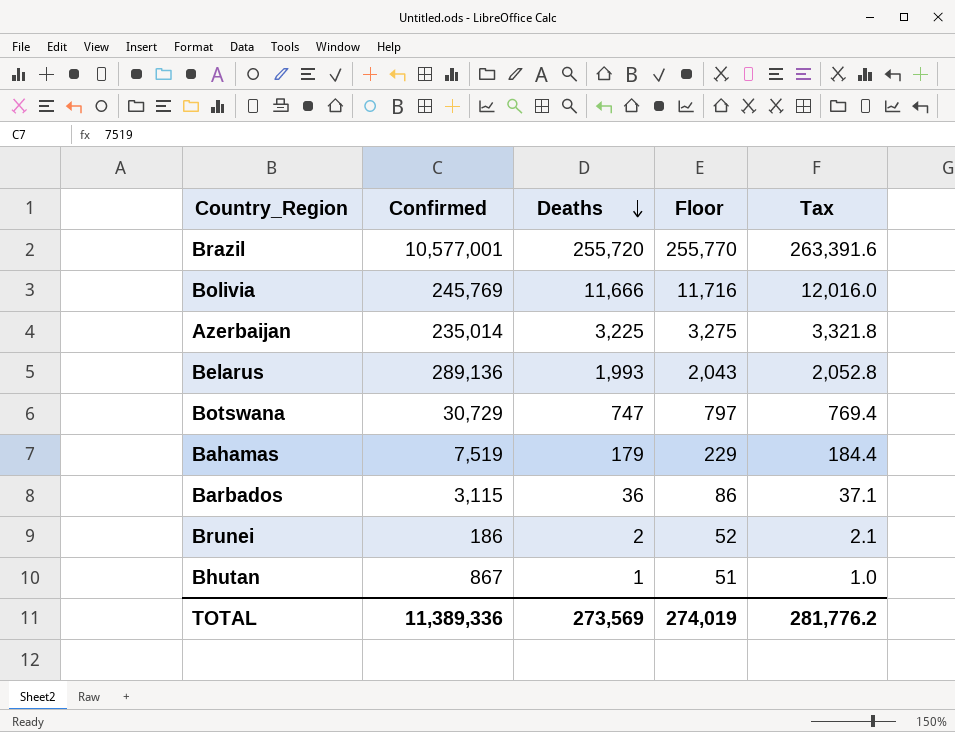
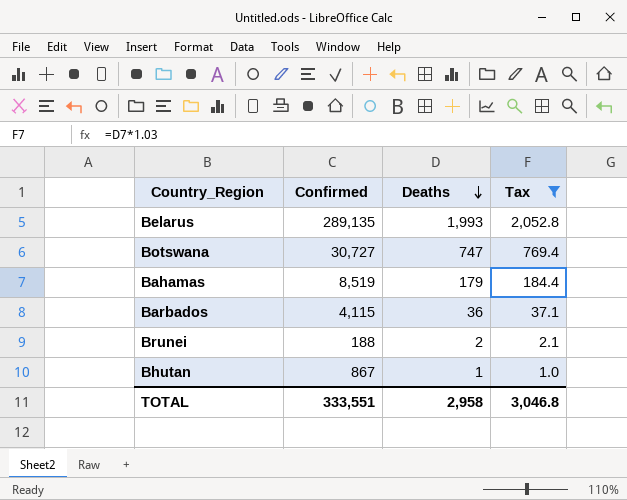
filter: none -> Tax <= 2,052.8
column Floor | formula: [Deaths] + 50 -> none
Belarus | Confirmed: 289,136 -> 289,135
Botswana | Confirmed: 30,729 -> 30,727
Bahamas | Confirmed: 7,519 -> 8,519
Barbados | Confirmed: 3,115 -> 4,115
Brunei | Confirmed: 186 -> 188
TOTAL | Confirmed: 11,389,336 -> 333,551
TOTAL | Deaths: 273,569 -> 2,958
TOTAL | Tax: 281,776.2 -> 3,046.8

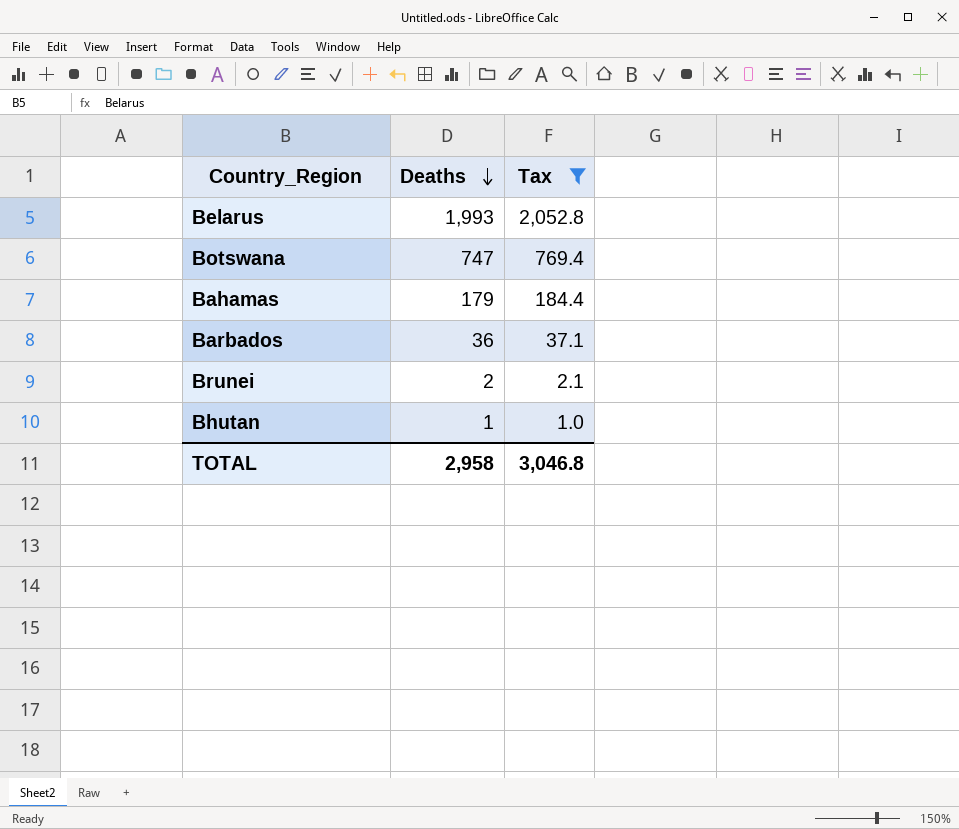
column Confirmed | position: 2 -> none

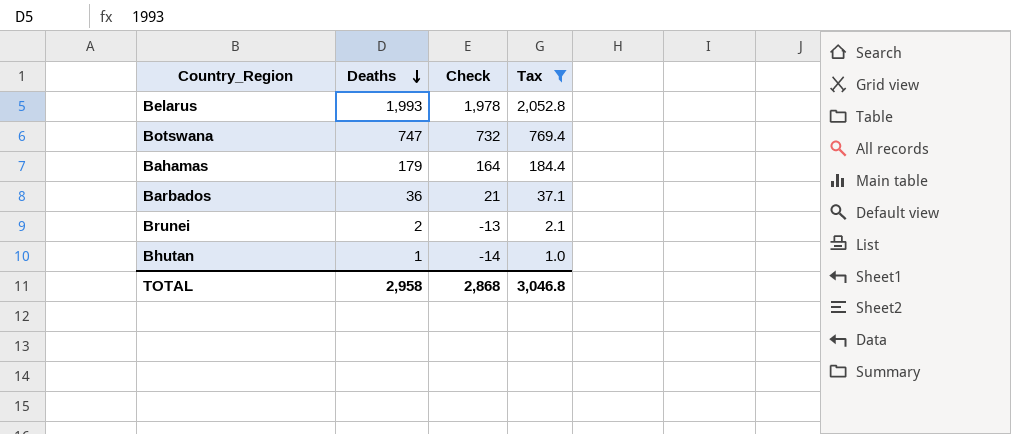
column Check | formula: none -> [Deaths] - 15

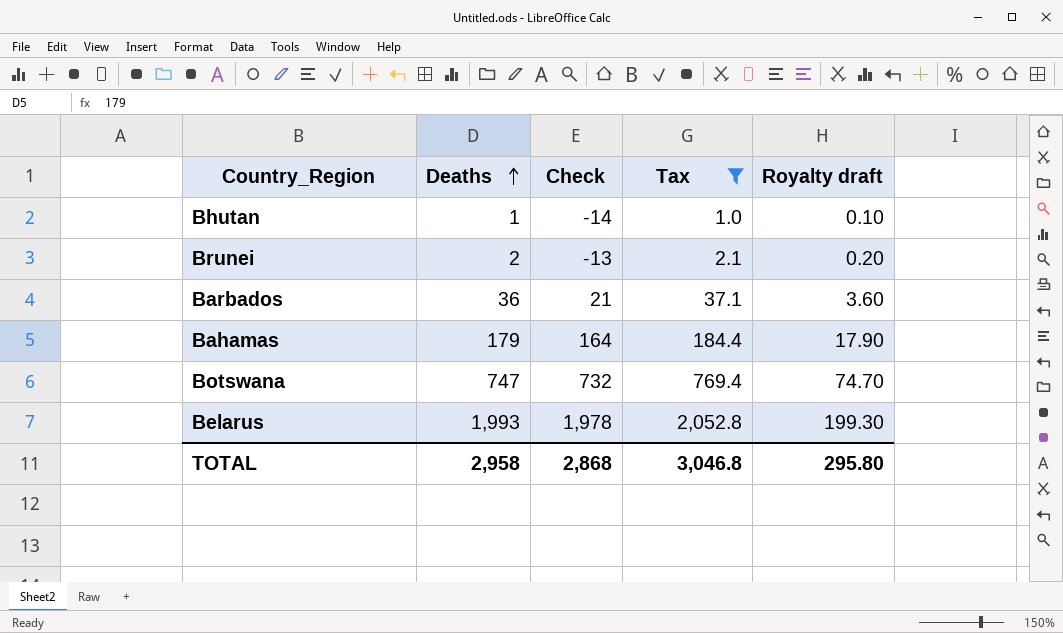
row order: Deaths descending -> Deaths ascending
column Royalty draft | formula: none -> [Deaths] * 0.1

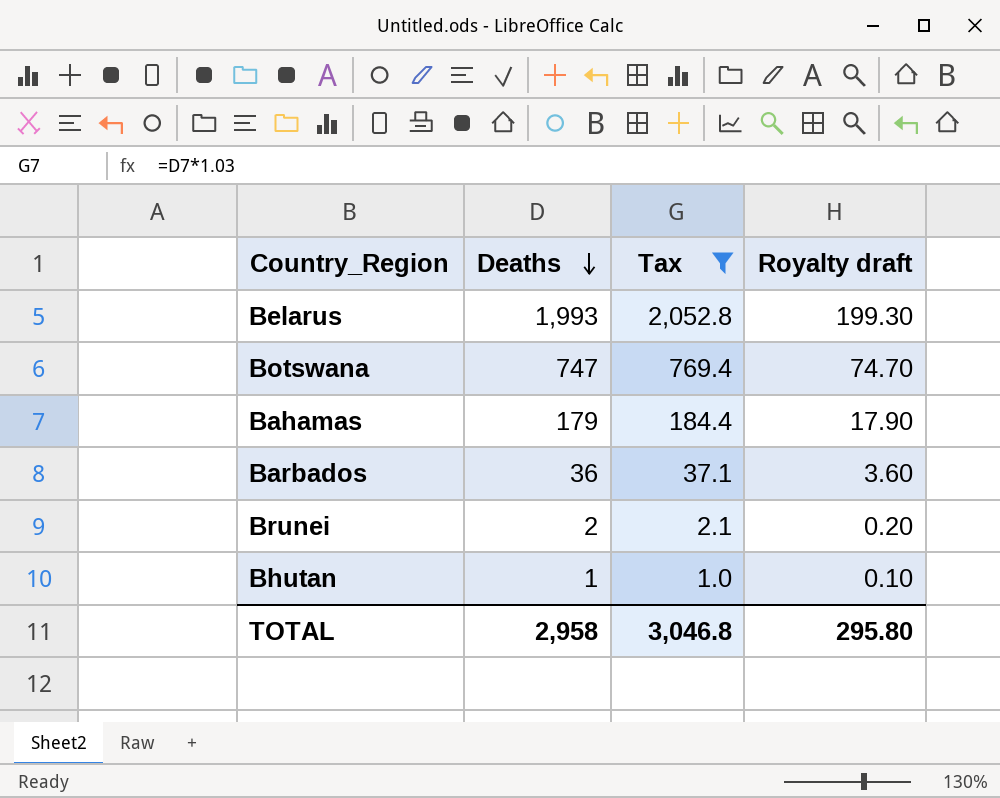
row order: Deaths ascending -> Deaths descending
column Check | formula: [Deaths] - 15 -> none

